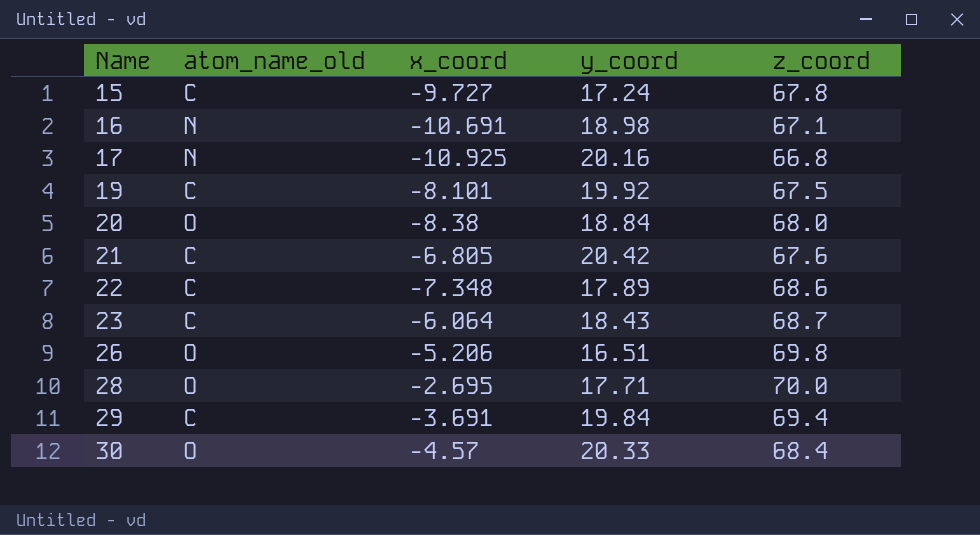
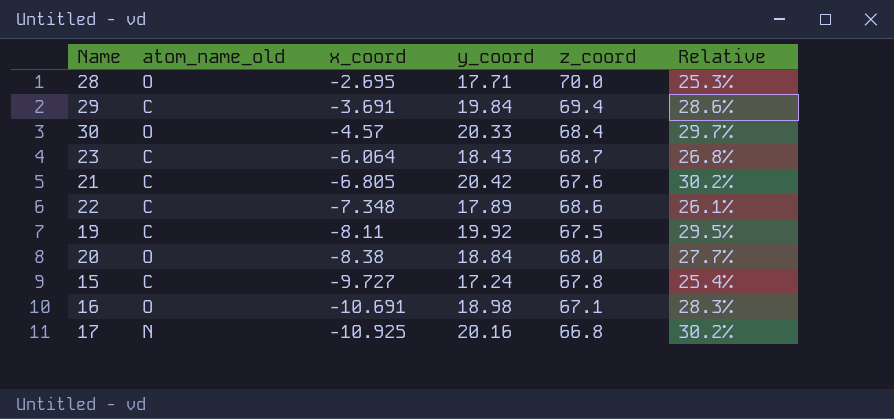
row order: Name ascending -> x_coord descending
column Relative | formula: none -> [y_coord] / [z_coord]
row 26: O | -5.206 | 16.51 | 69.8 -> none
19 | x_coord: -8.101 -> -8.11
16 | atom_name_old: N -> O

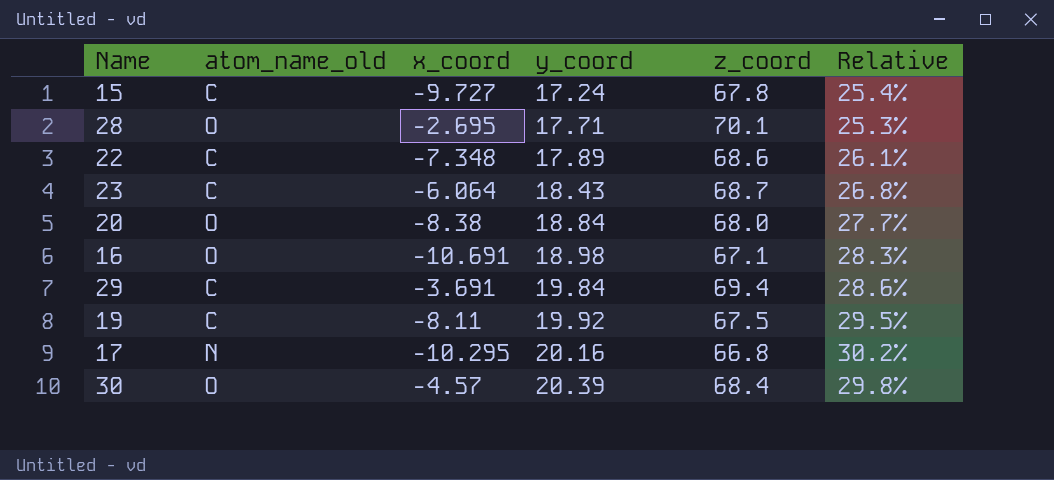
row order: x_coord descending -> y_coord ascending
row 21: C | -6.805 | 20.42 | 67.6 | 30.2% -> none
28 | z_coord: 70.0 -> 70.1
17 | x_coord: -10.925 -> -10.295
30 | y_coord: 20.33 -> 20.39
30 | Relative: 29.7% -> 29.8%

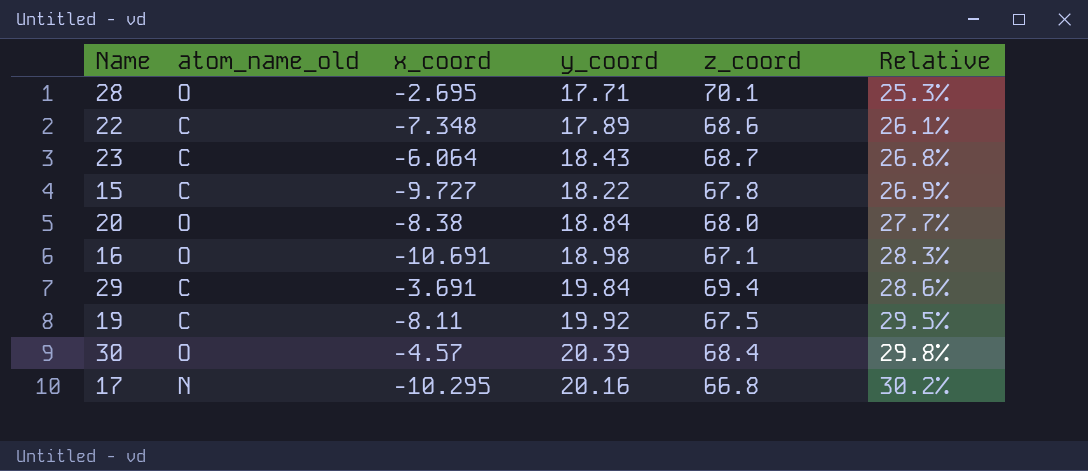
row order: y_coord ascending -> Relative ascending
15 | y_coord: 17.24 -> 18.22
15 | Relative: 25.4% -> 26.9%

